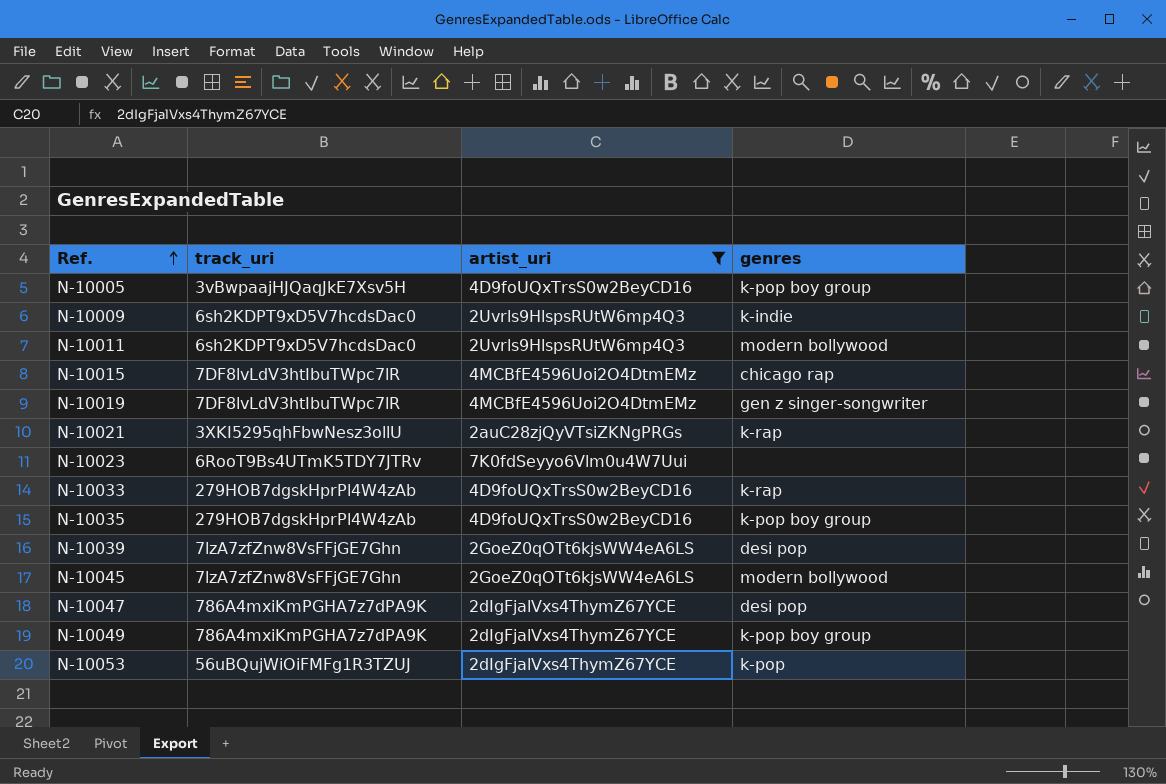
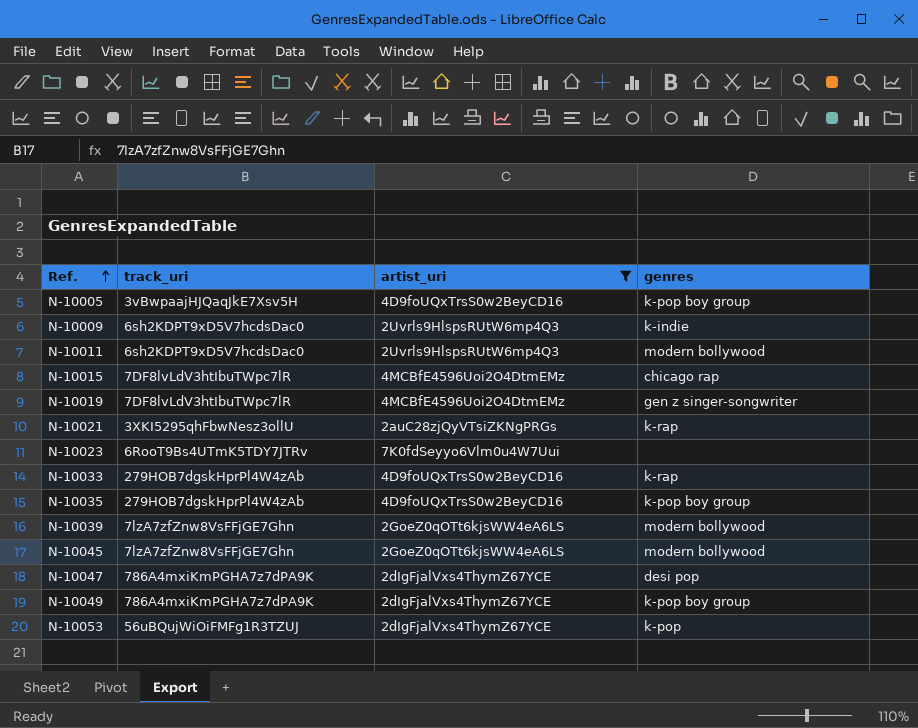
N-10039 | genres: desi pop -> modern bollywood

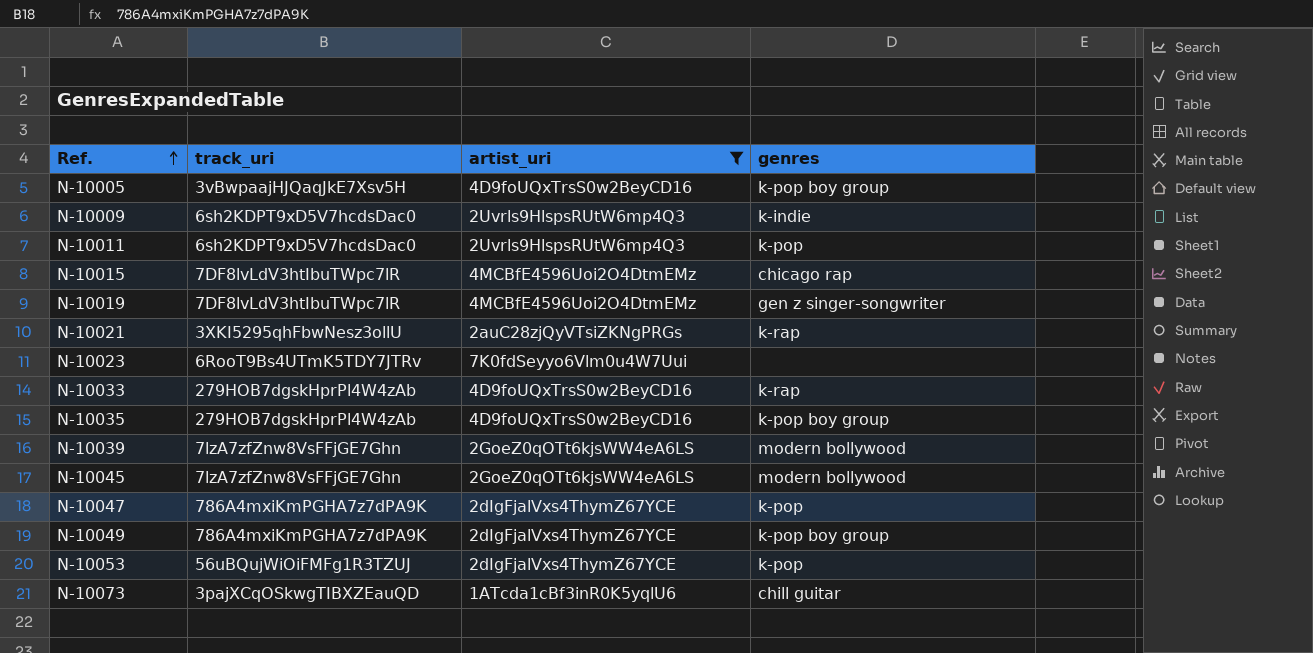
N-10011 | genres: modern bollywood -> k-pop
N-10047 | genres: desi pop -> k-pop
row N-10073: none -> 3pajXCqOSkwgTIBXZEauQD | 1ATcda1cBf3inR0K5yqlU6 | chill guitar

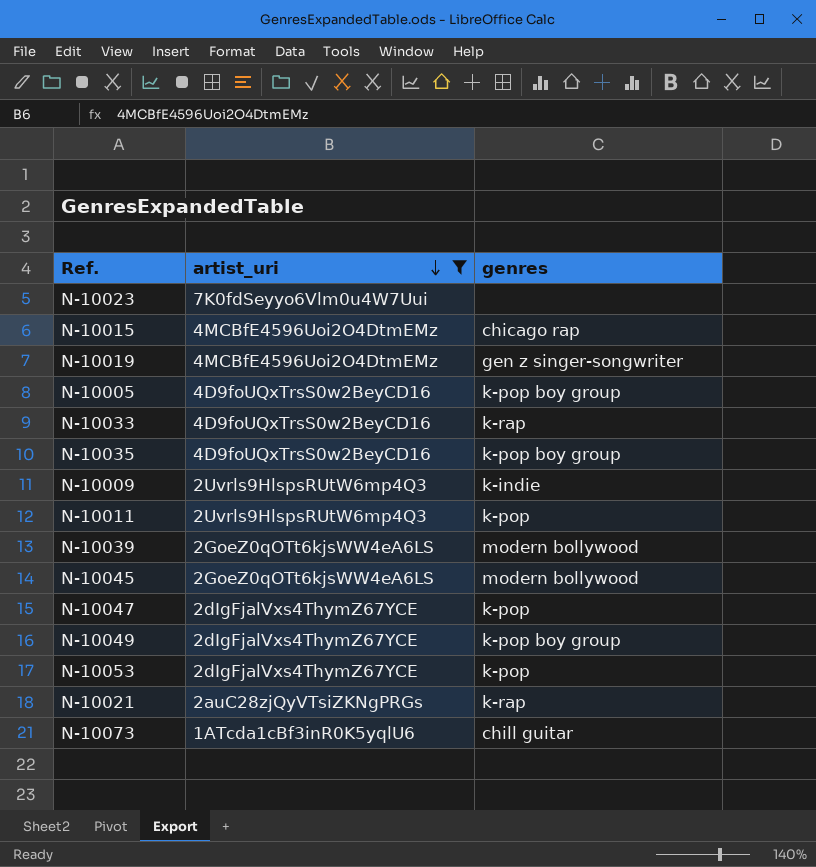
row order: Ref. ascending -> artist_uri descending
column track_uri | position: 2 -> none

